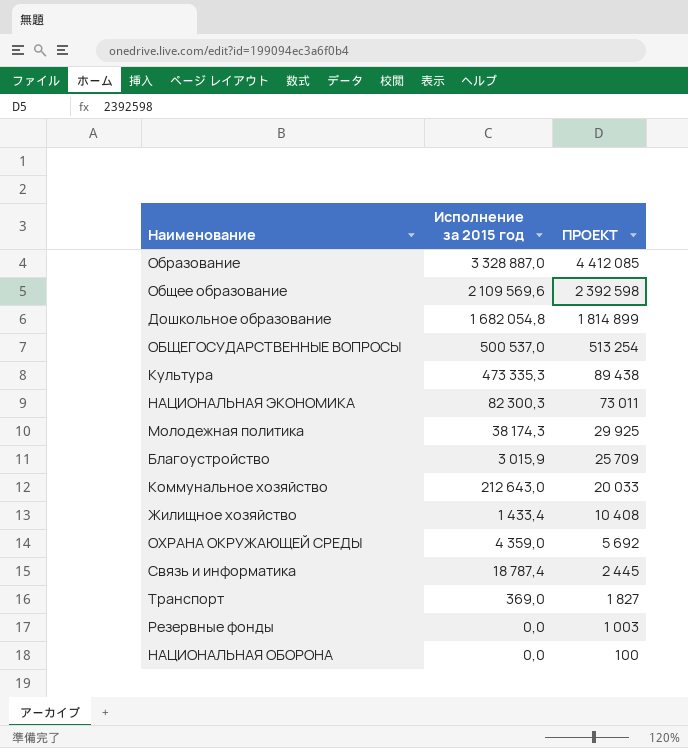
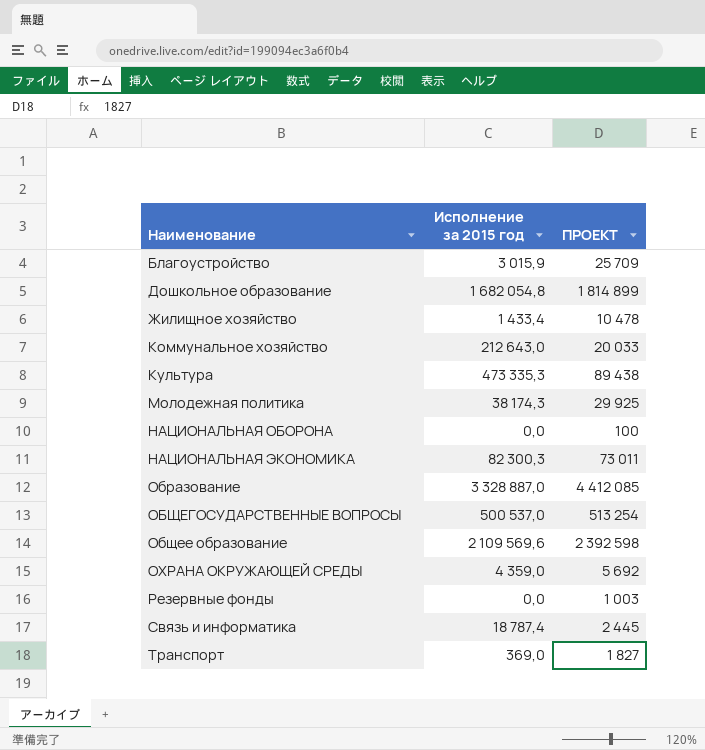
row order: ПРОЕКТ descending -> Наименование ascending
Жилищное хозяйство | ПРОЕКТ: 10 408 -> 10 478

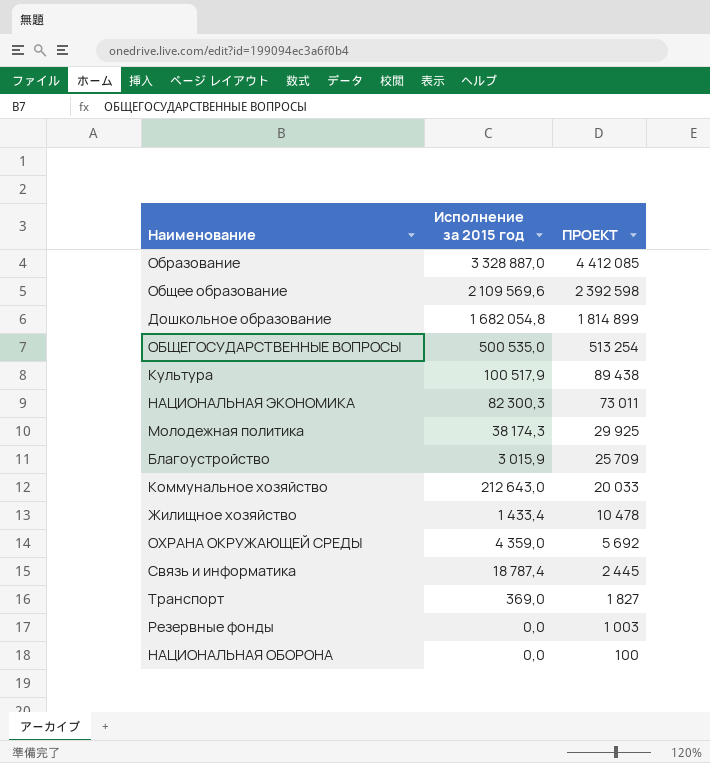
row order: Наименование ascending -> ПРОЕКТ descending
ОБЩЕГОСУДАРСТВЕННЫЕ ВОПРОСЫ | Исполнение за 2015 год: 500 537,0 -> 500 535,0
Культура | Исполнение за 2015 год: 473 335,3 -> 100 517,9

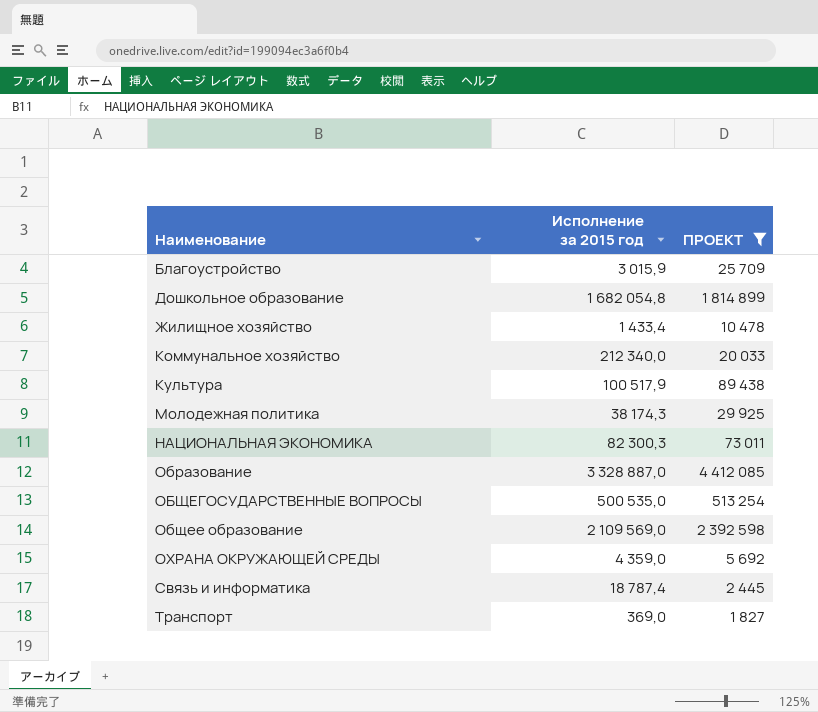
filter: none -> ПРОЕКТ >= 1 827
row order: ПРОЕКТ descending -> Наименование ascending
Коммунальное хозяйство | Исполнение за 2015 год: 212 643,0 -> 212 340,0
Общее образование | Исполнение за 2015 год: 2 109 569,6 -> 2 109 569,0

